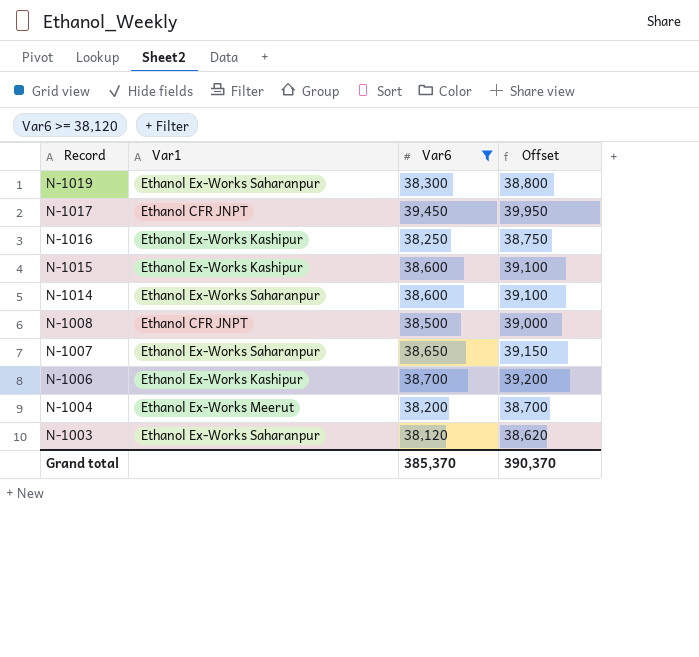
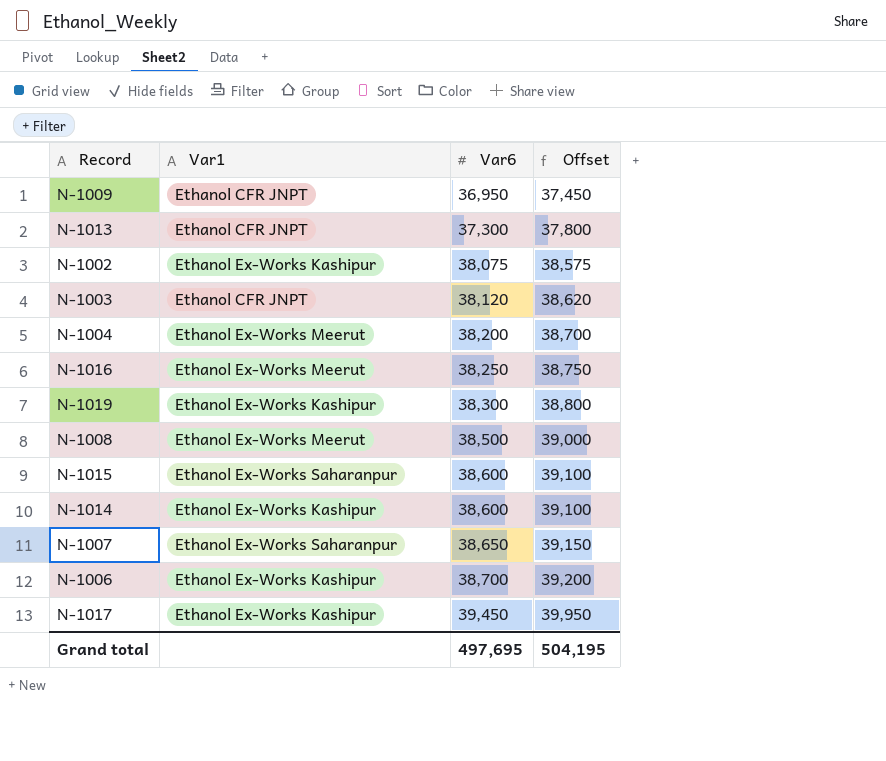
filter: Var6 >= 38,120 -> none
row order: Record descending -> Var6 ascending
N-1003 | Var1: Ethanol Ex-Works Saharanpur -> Ethanol CFR JNPT
N-1016 | Var1: Ethanol Ex-Works Kashipur -> Ethanol Ex-Works Meerut
N-1019 | Var1: Ethanol Ex-Works Saharanpur -> Ethanol Ex-Works Kashipur
N-1008 | Var1: Ethanol CFR JNPT -> Ethanol Ex-Works Meerut
N-1015 | Var1: Ethanol Ex-Works Kashipur -> Ethanol Ex-Works Saharanpur
N-1014 | Var1: Ethanol Ex-Works Saharanpur -> Ethanol Ex-Works Kashipur
N-1017 | Var1: Ethanol CFR JNPT -> Ethanol Ex-Works Kashipur
Grand total | Var6: 385,370 -> 497,695
Grand total | Offset: 390,370 -> 504,195

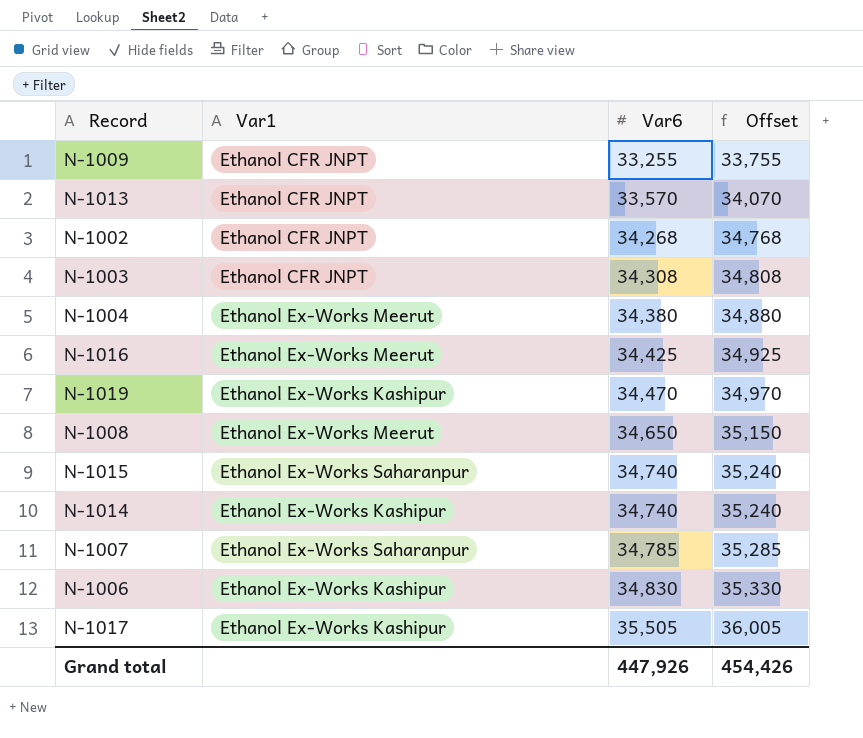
N-1009 | Var6: 36,950 -> 33,255
N-1009 | Offset: 37,450 -> 33,755
N-1013 | Var6: 37,300 -> 33,570
N-1013 | Offset: 37,800 -> 34,070
N-1002 | Var1: Ethanol Ex-Works Kashipur -> Ethanol CFR JNPT
N-1002 | Var6: 38,075 -> 34,268
N-1002 | Offset: 38,575 -> 34,768
N-1003 | Var6: 38,120 -> 34,308
N-1003 | Offset: 38,620 -> 34,808
N-1004 | Var6: 38,200 -> 34,380
N-1004 | Offset: 38,700 -> 34,880
N-1016 | Var6: 38,250 -> 34,425
N-1016 | Offset: 38,750 -> 34,925
N-1019 | Var6: 38,300 -> 34,470
N-1019 | Offset: 38,800 -> 34,970
N-1008 | Var6: 38,500 -> 34,650
N-1008 | Offset: 39,000 -> 35,150
N-1015 | Var6: 38,600 -> 34,740
N-1015 | Offset: 39,100 -> 35,240
N-1014 | Var6: 38,600 -> 34,740
N-1014 | Offset: 39,100 -> 35,240
N-1007 | Var6: 38,650 -> 34,785
N-1007 | Offset: 39,150 -> 35,285
N-1006 | Var6: 38,700 -> 34,830
N-1006 | Offset: 39,200 -> 35,330
N-1017 | Var6: 39,450 -> 35,505
N-1017 | Offset: 39,950 -> 36,005
Grand total | Var6: 497,695 -> 447,926
Grand total | Offset: 504,195 -> 454,426

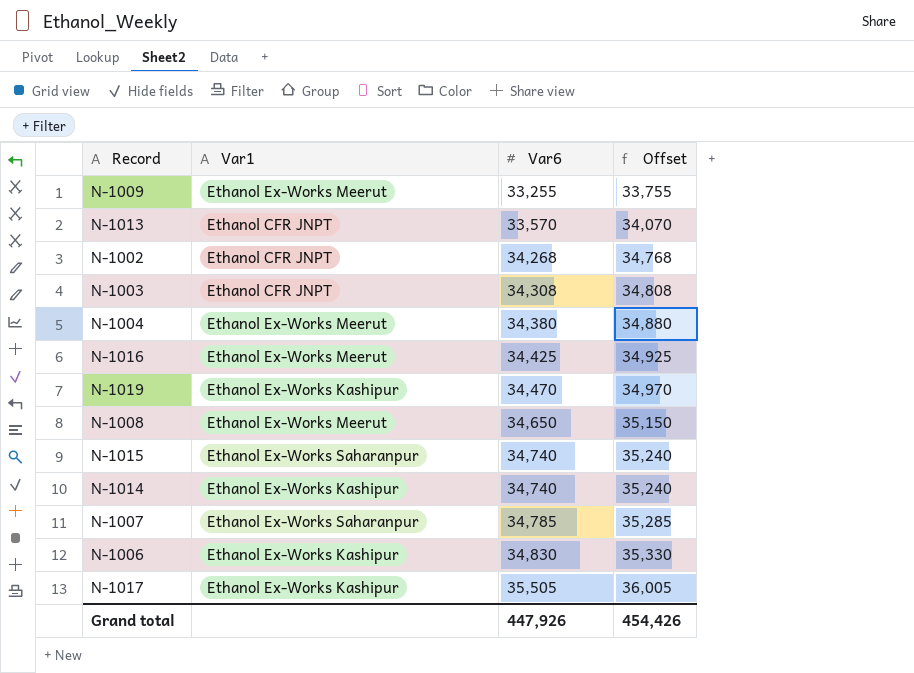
N-1009 | Var1: Ethanol CFR JNPT -> Ethanol Ex-Works Meerut

